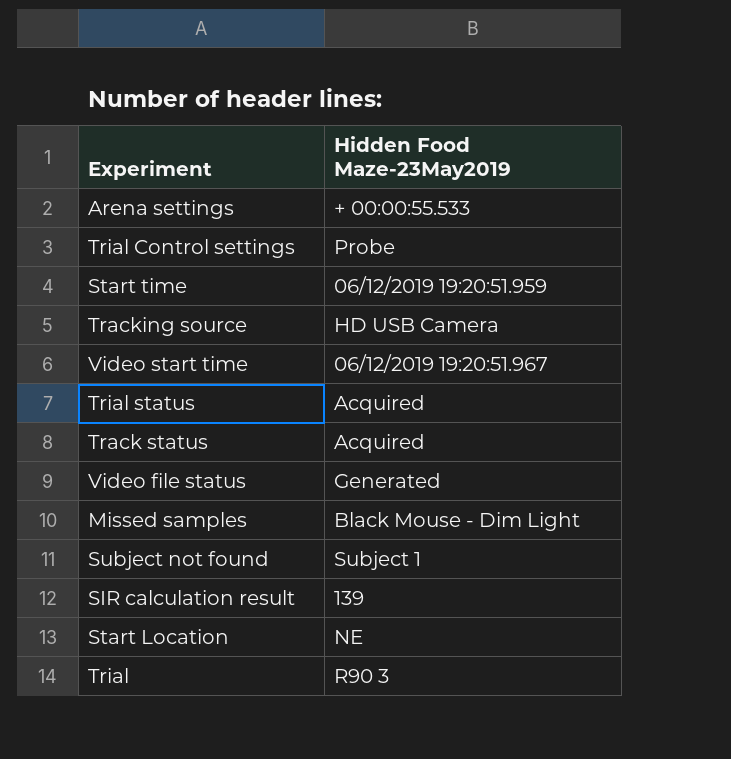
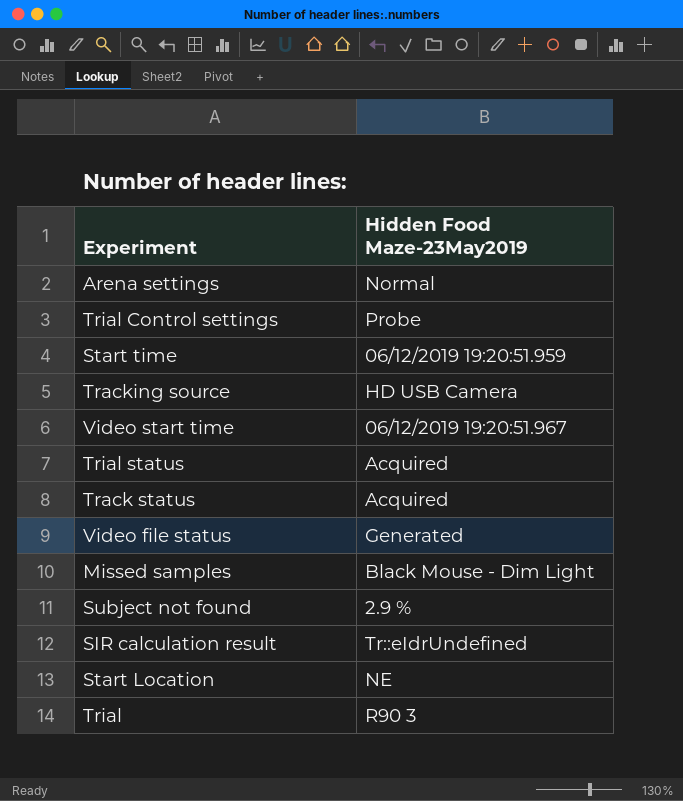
Arena settings | Hidden Food Maze-23May2019: + 00:00:55.533 -> Normal
Subject not found | Hidden Food Maze-23May2019: Subject 1 -> 2.9 %
SIR calculation result | Hidden Food Maze-23May2019: 139 -> Tr::eIdrUndefined

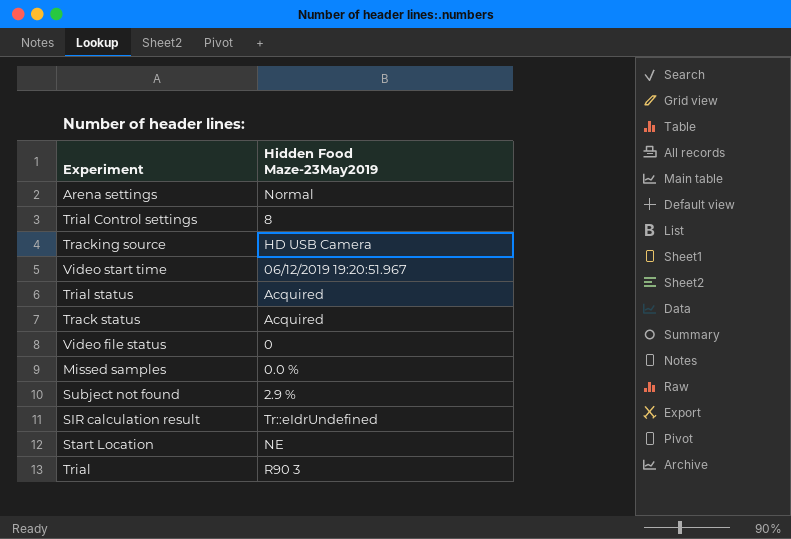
row Start time: 06/12/2019 19:20:51.959 -> none
Trial Control settings | Hidden Food Maze-23May2019: Probe -> 8
Video file status | Hidden Food Maze-23May2019: Generated -> 0
Missed samples | Hidden Food Maze-23May2019: Black Mouse - Dim Light -> 0.0 %

